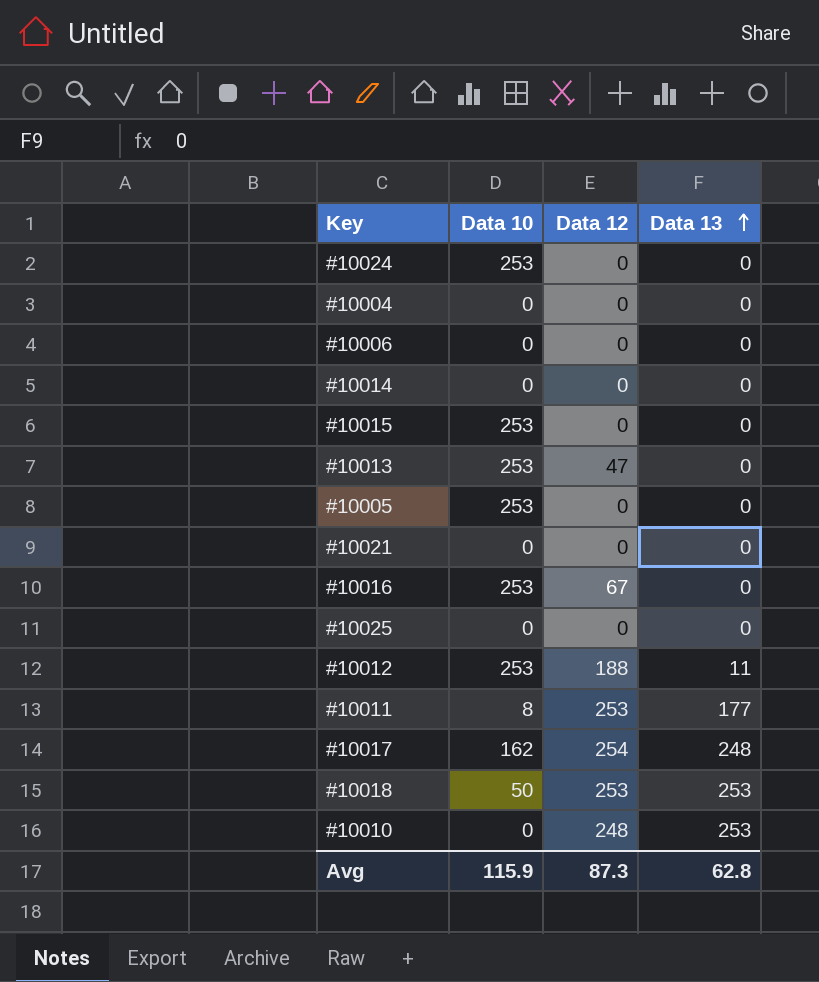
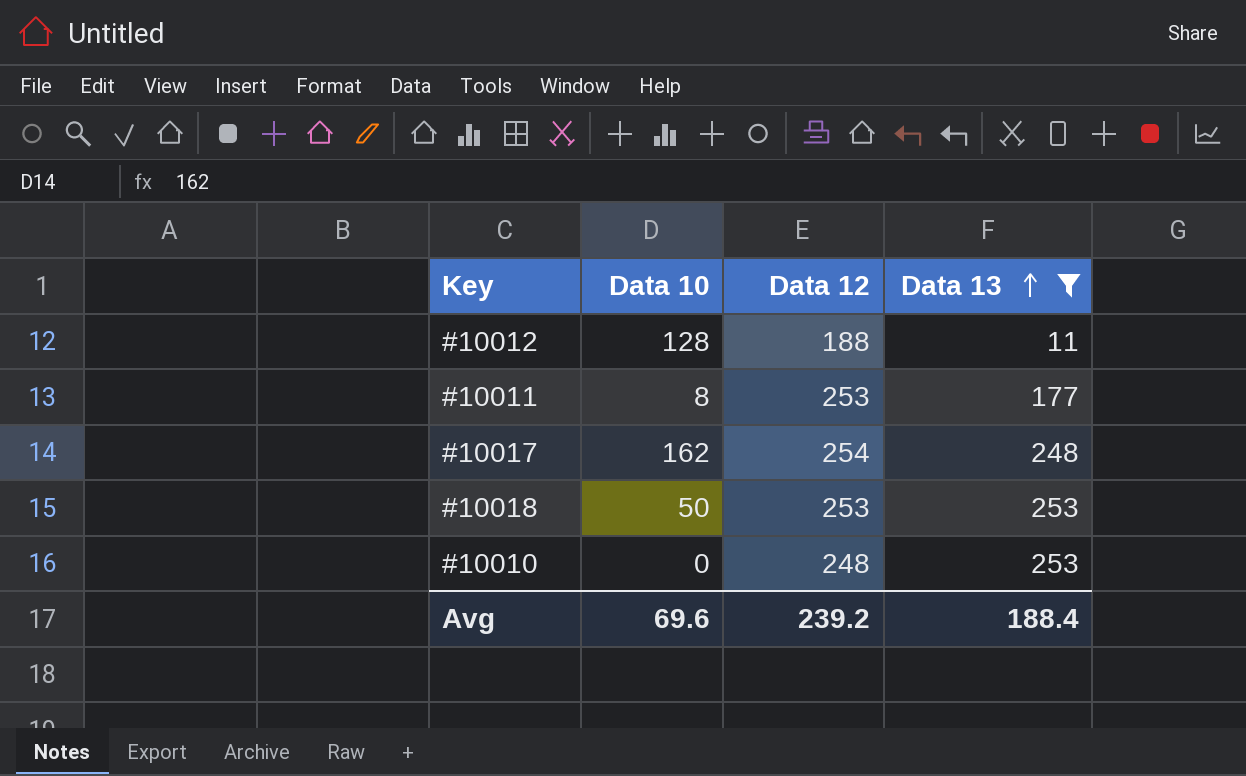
filter: none -> Data 13 != 0
#10012 | Data 10: 253 -> 128
Avg | Data 10: 115.9 -> 69.6
Avg | Data 12: 87.3 -> 239.2
Avg | Data 13: 62.8 -> 188.4

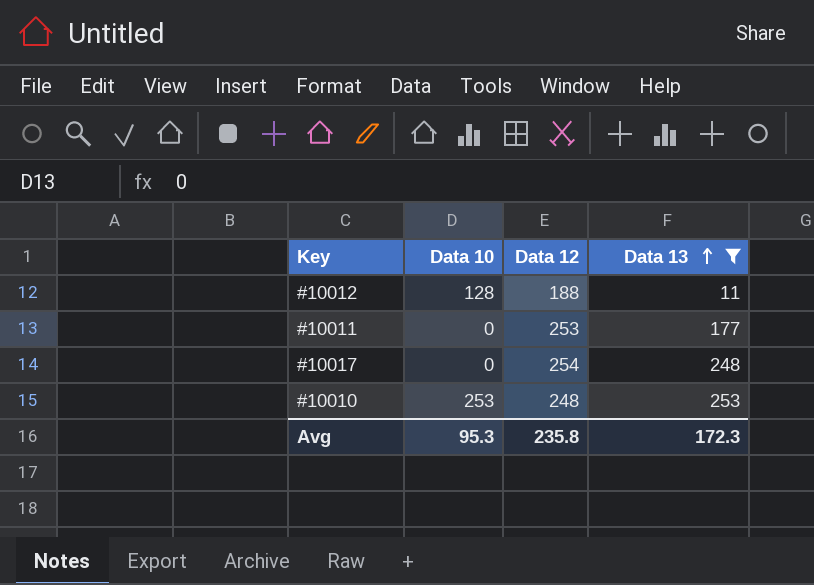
row #10018: 50 | 253 | 253 -> none
#10011 | Data 10: 8 -> 0
#10017 | Data 10: 162 -> 0
#10010 | Data 10: 0 -> 253
Avg | Data 10: 69.6 -> 95.3
Avg | Data 12: 239.2 -> 235.8
Avg | Data 13: 188.4 -> 172.3

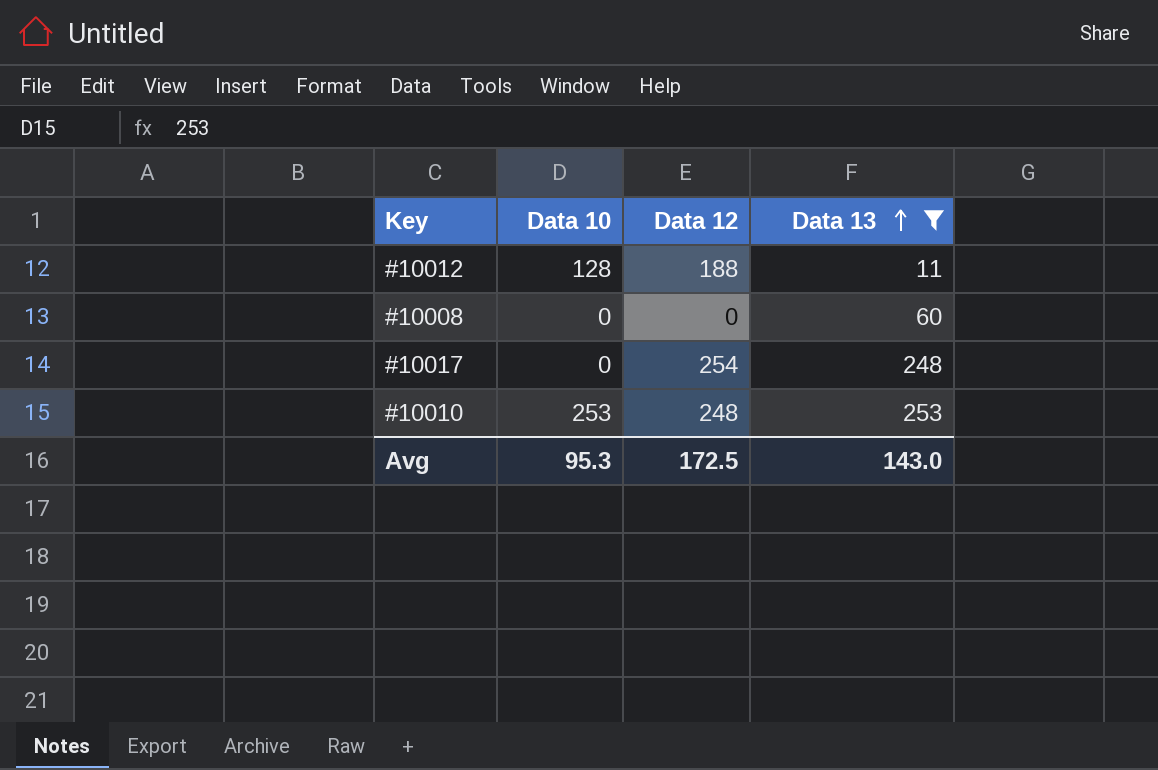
row #10011: 0 | 253 | 177 -> none
row #10008: none -> 0 | 0 | 60
Avg | Data 12: 235.8 -> 172.5
Avg | Data 13: 172.3 -> 143.0

